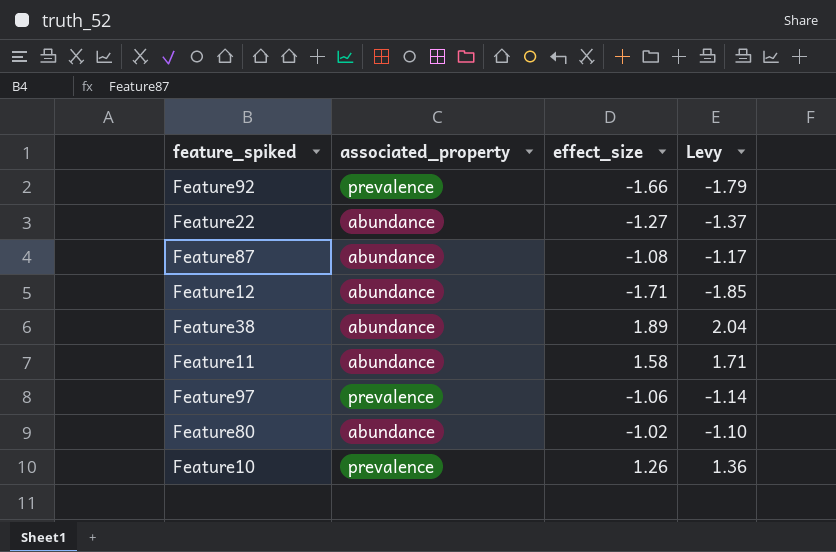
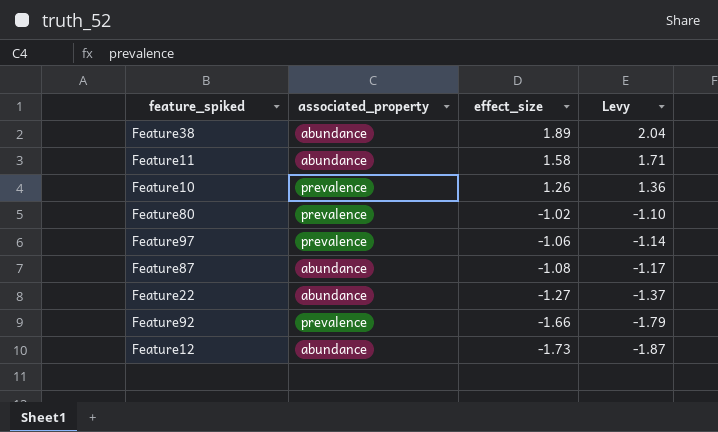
row order: none -> effect_size descending
Feature80 | associated_property: abundance -> prevalence
Feature12 | effect_size: -1.71 -> -1.73
Feature12 | Levy: -1.85 -> -1.87

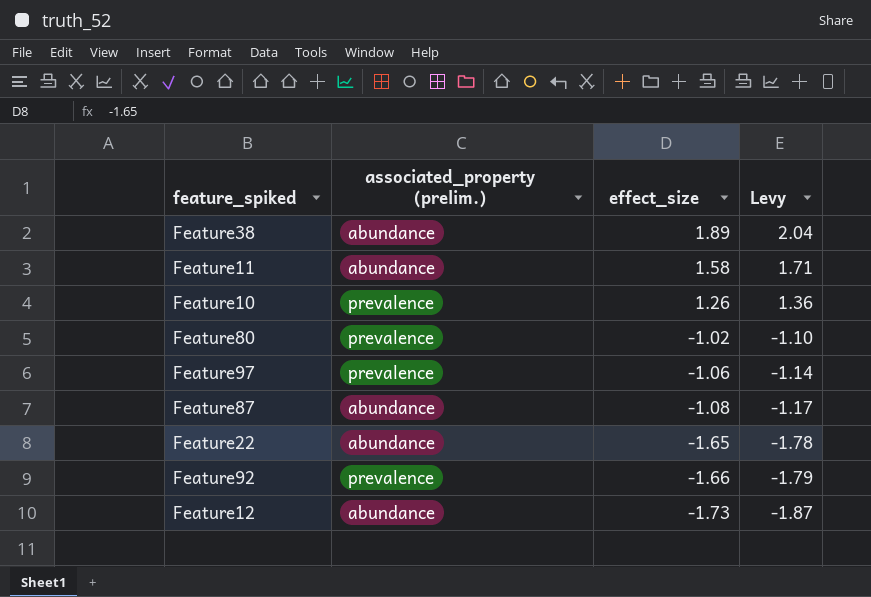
column name: associated_property -> associated_property (prelim.)
Feature22 | effect_size: -1.27 -> -1.65
Feature22 | Levy: -1.37 -> -1.78

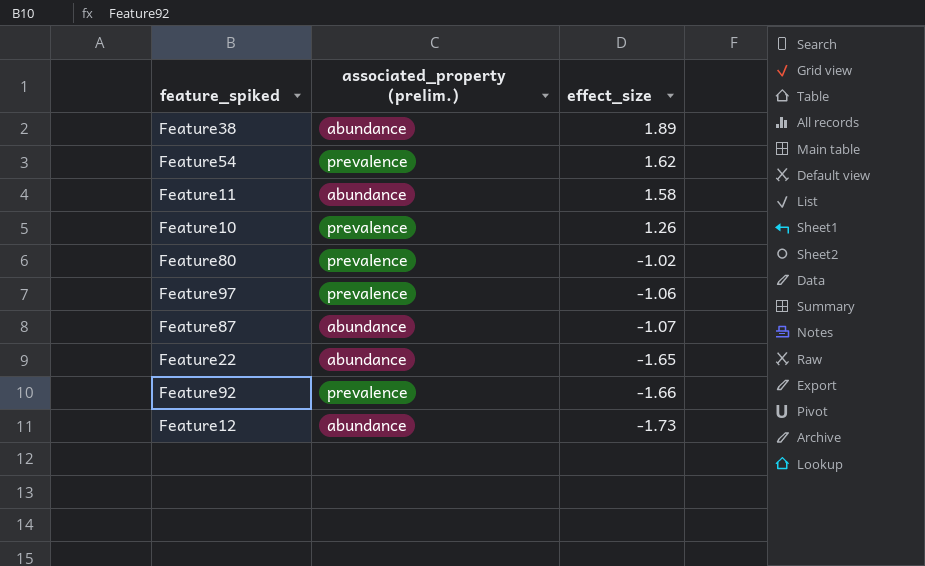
column Levy | formula: [effect_size] * 1.08 -> none
row Feature54: none -> prevalence | 1.62
Feature87 | effect_size: -1.08 -> -1.07

